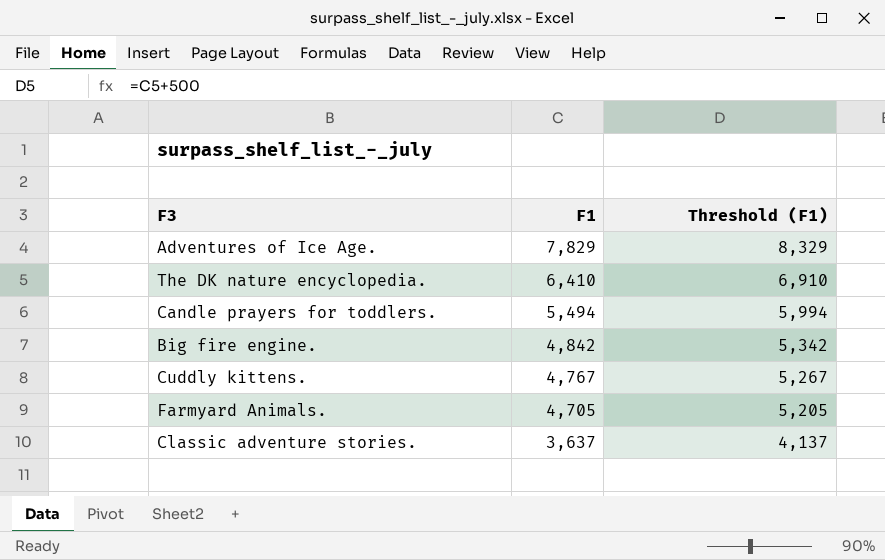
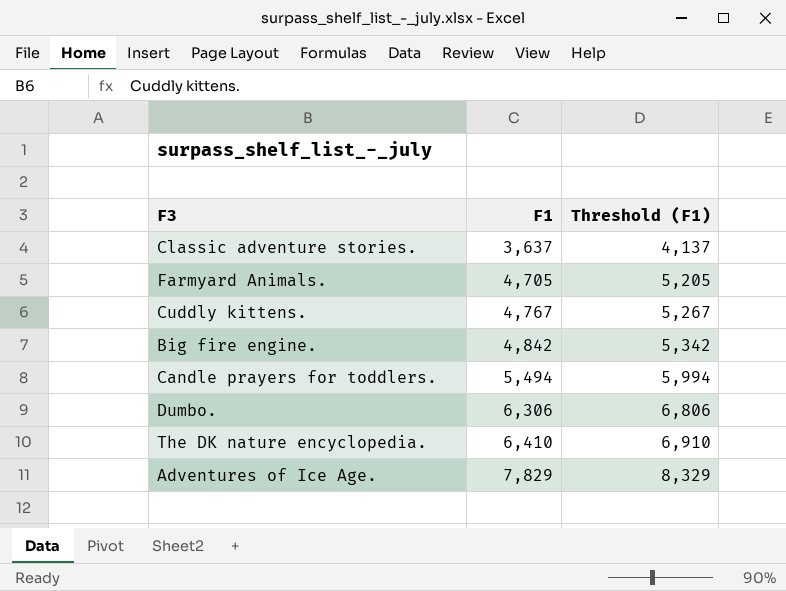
row order: F1 descending -> F1 ascending
row Dumbo.: none -> 6,306 | 6,806

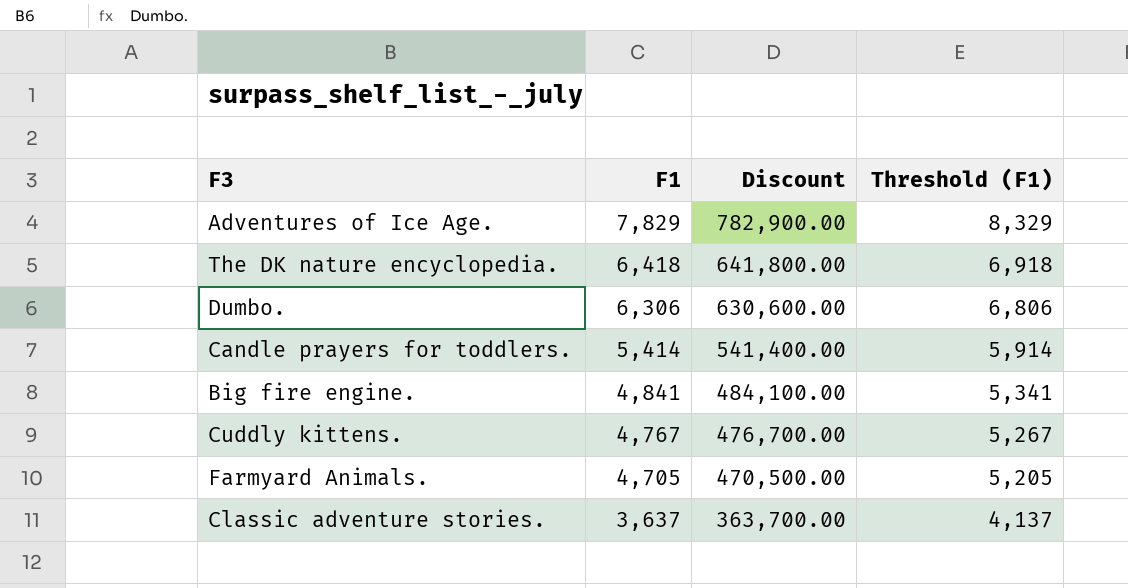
row order: F1 ascending -> F1 descending
column Discount | formula: none -> [F1] * 100
The DK nature encyclopedia. | F1: 6,410 -> 6,418
The DK nature encyclopedia. | Threshold (F1): 6,910 -> 6,918
Candle prayers for toddlers. | F1: 5,494 -> 5,414
Candle prayers for toddlers. | Threshold (F1): 5,994 -> 5,914
Big fire engine. | F1: 4,842 -> 4,841
Big fire engine. | Threshold (F1): 5,342 -> 5,341

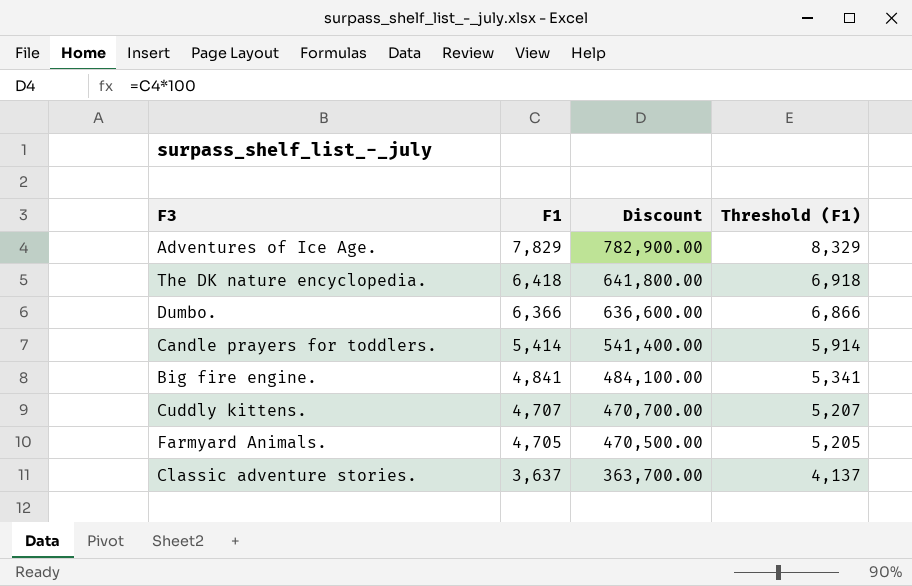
Dumbo. | F1: 6,306 -> 6,366
Dumbo. | Discount: 630,600.00 -> 636,600.00
Dumbo. | Threshold (F1): 6,806 -> 6,866
Cuddly kittens. | F1: 4,767 -> 4,707
Cuddly kittens. | Discount: 476,700.00 -> 470,700.00
Cuddly kittens. | Threshold (F1): 5,267 -> 5,207

